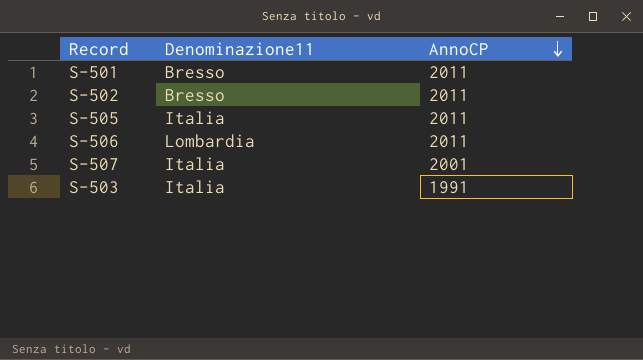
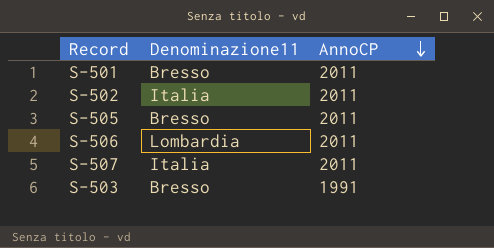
S-502 | Denominazione11: Bresso -> Italia
S-505 | Denominazione11: Italia -> Bresso
S-507 | AnnoCP: 2001 -> 2011
S-503 | Denominazione11: Italia -> Bresso

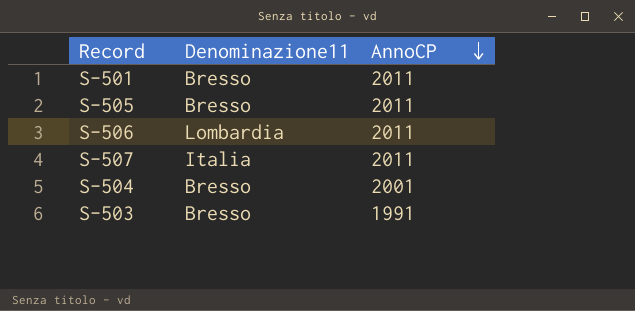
row S-502: Italia | 2011 -> none
row S-504: none -> Bresso | 2001

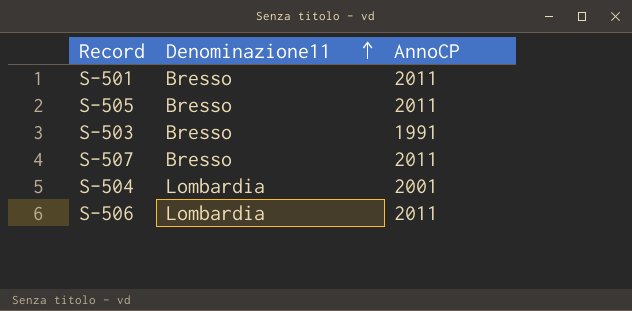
row order: AnnoCP descending -> Denominazione11 ascending
S-507 | Denominazione11: Italia -> Bresso
S-504 | Denominazione11: Bresso -> Lombardia

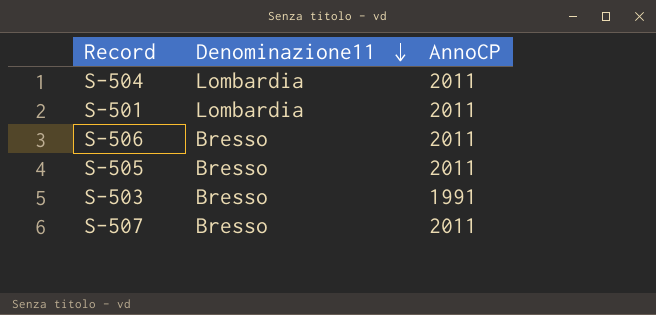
row order: Denominazione11 ascending -> Denominazione11 descending
S-504 | AnnoCP: 2001 -> 2011
S-501 | Denominazione11: Bresso -> Lombardia
S-506 | Denominazione11: Lombardia -> Bresso

